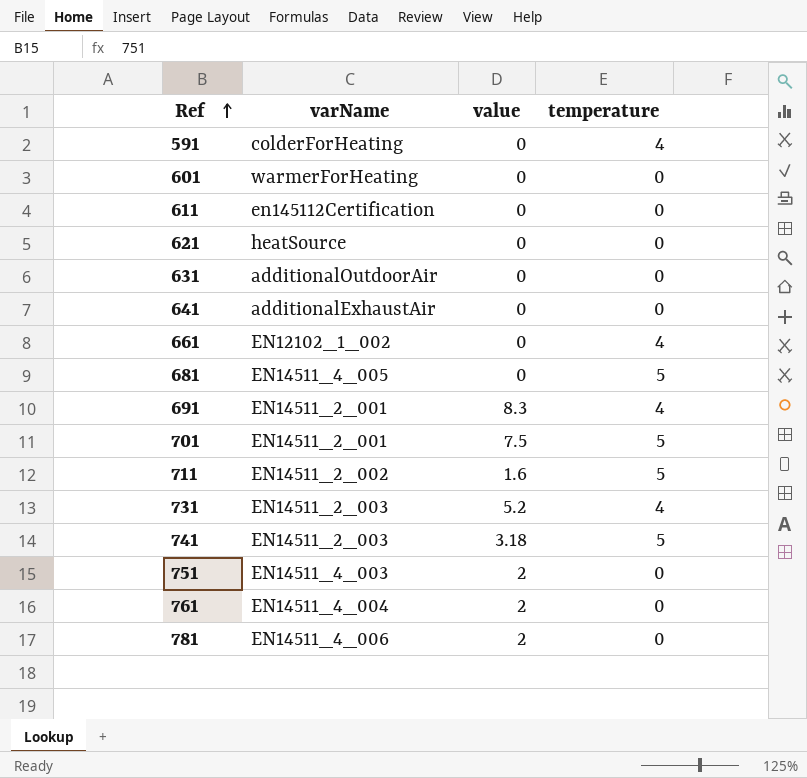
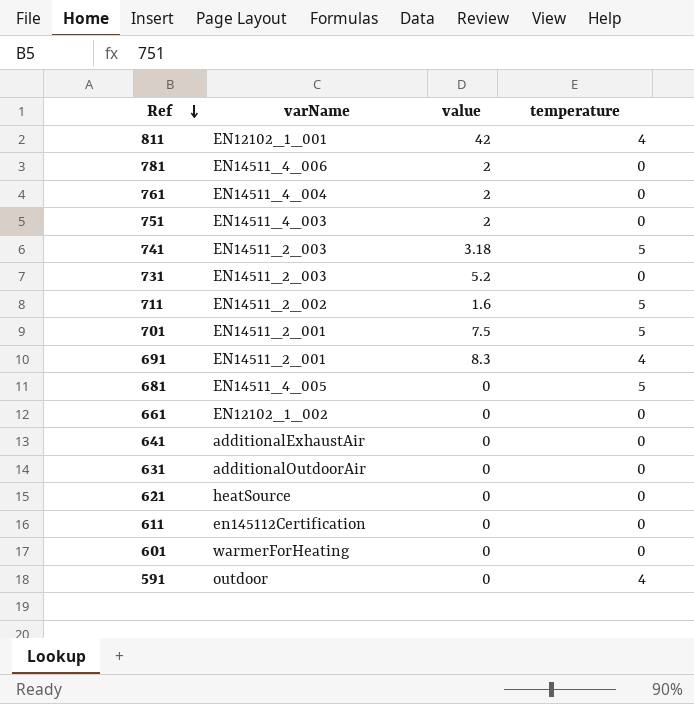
row order: Ref ascending -> Ref descending
row 811: none -> EN12102_1_001 | 42 | 4
731 | temperature: 4 -> 0
661 | temperature: 4 -> 0
591 | varName: colderForHeating -> outdoor

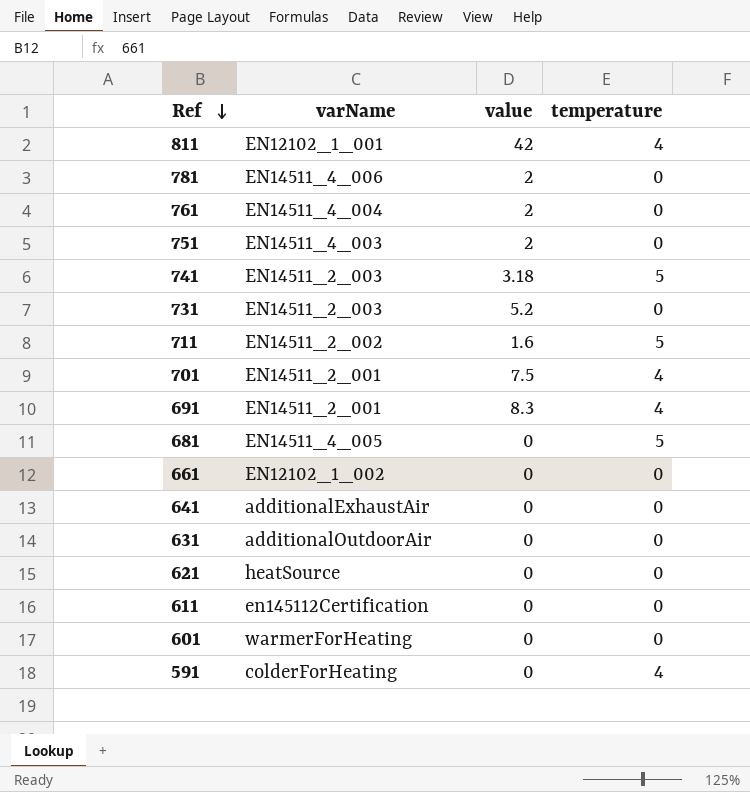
701 | temperature: 5 -> 4
591 | varName: outdoor -> colderForHeating

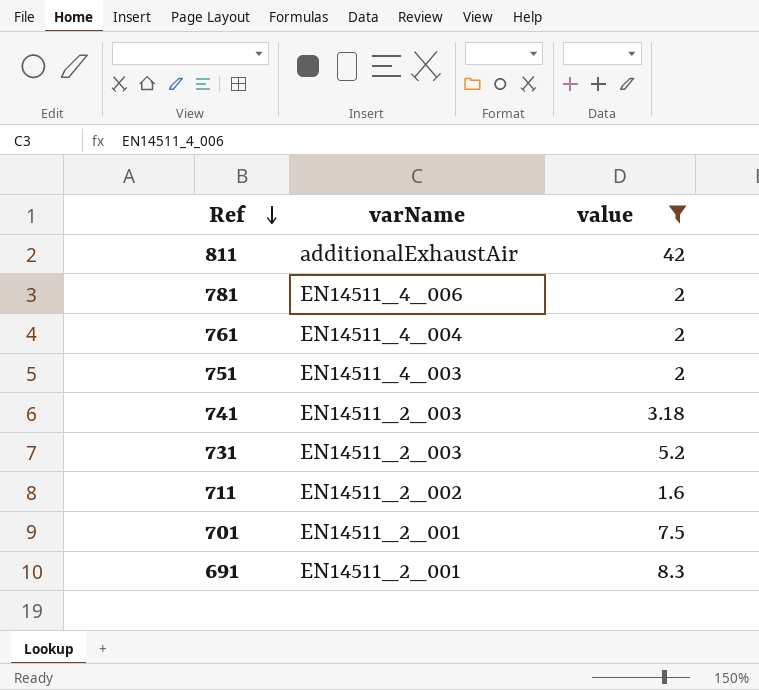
filter: none -> value != 0
column temperature | position: 4 -> none
811 | varName: EN12102_1_001 -> additionalExhaustAir

